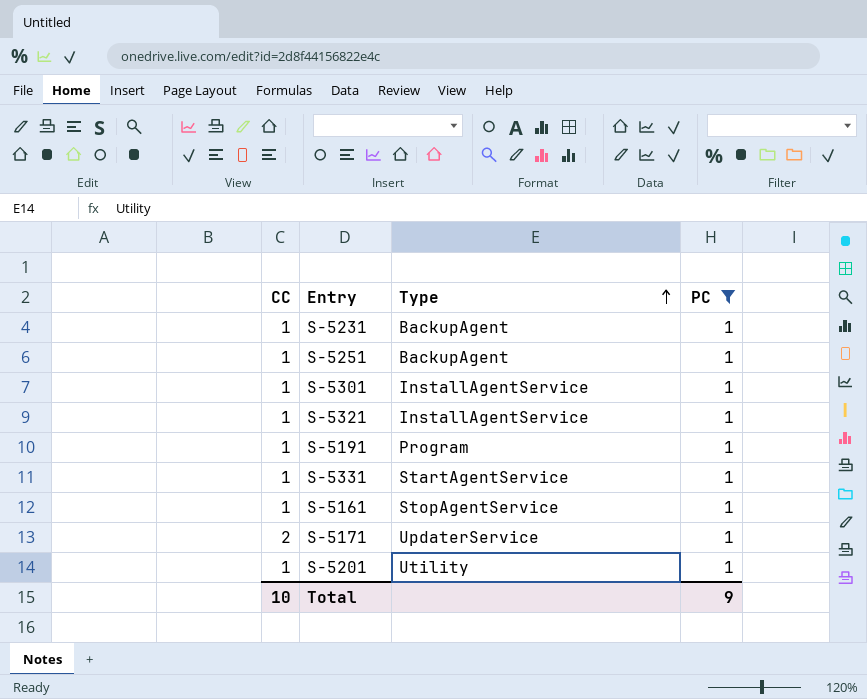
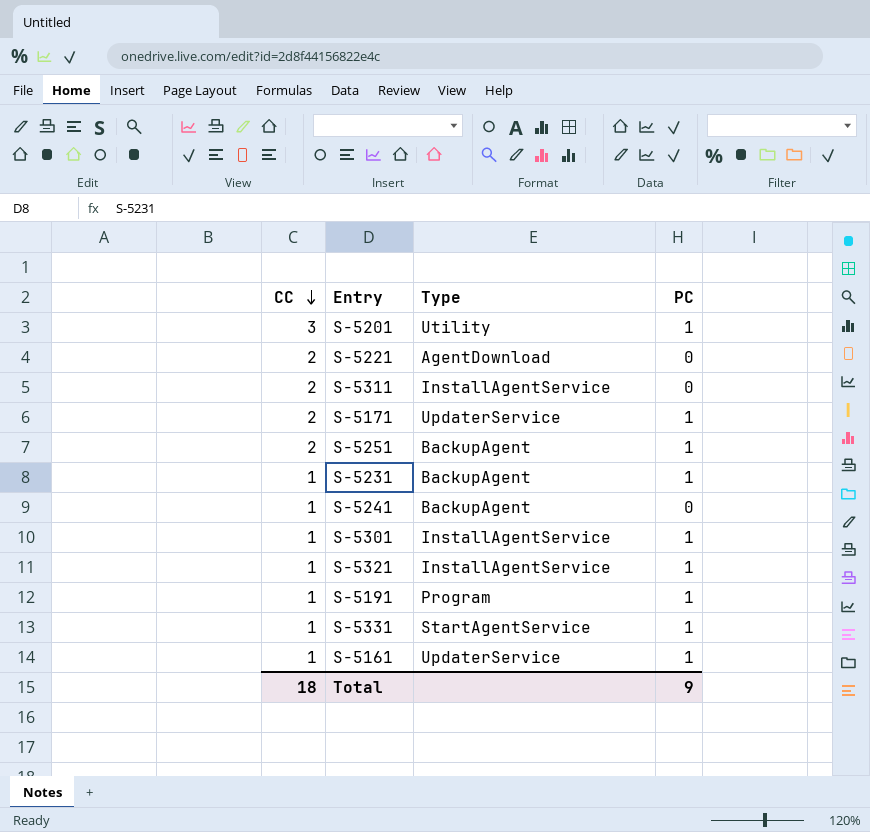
filter: PC = 1 -> none
row order: Type ascending -> CC descending
S-5201 | CC: 1 -> 3
S-5251 | CC: 1 -> 2
S-5161 | Type: StopAgentService -> UpdaterService
Total | CC: 10 -> 18

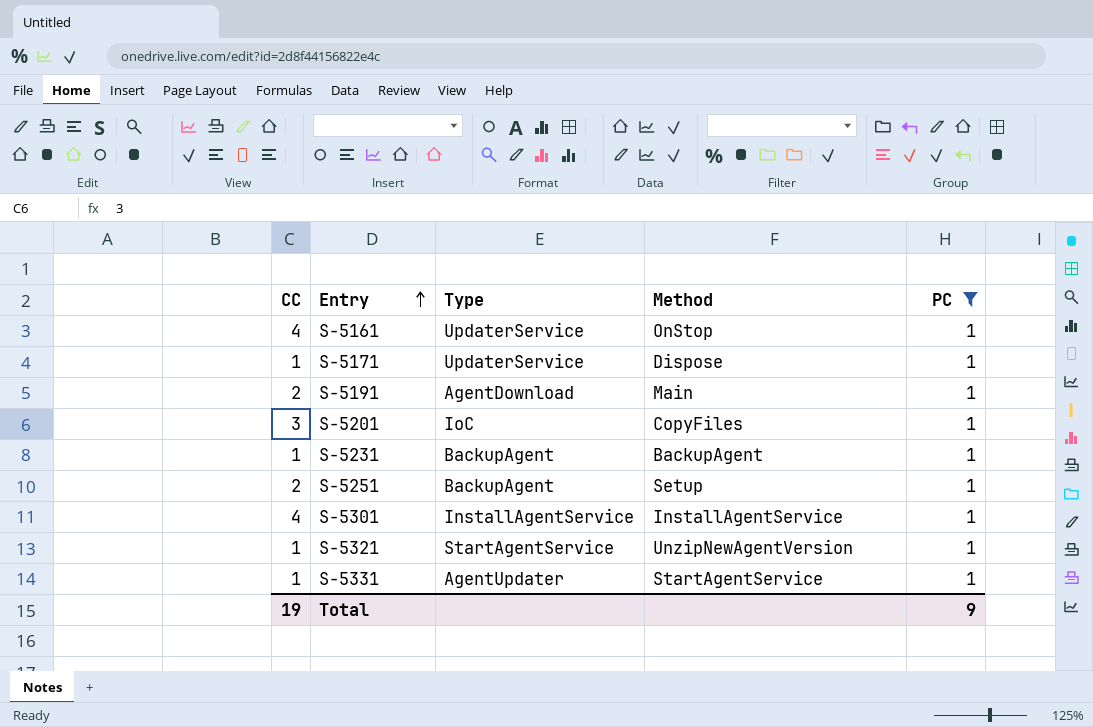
filter: none -> PC = 1
row order: CC descending -> Entry ascending
column Method | position: none -> 4
S-5161 | CC: 1 -> 4
S-5171 | CC: 2 -> 1
S-5191 | CC: 1 -> 2
S-5191 | Type: Program -> AgentDownload
S-5201 | Type: Utility -> IoC
S-5301 | CC: 1 -> 4
S-5321 | Type: InstallAgentService -> StartAgentService
S-5331 | Type: StartAgentService -> AgentUpdater
Total | CC: 18 -> 19

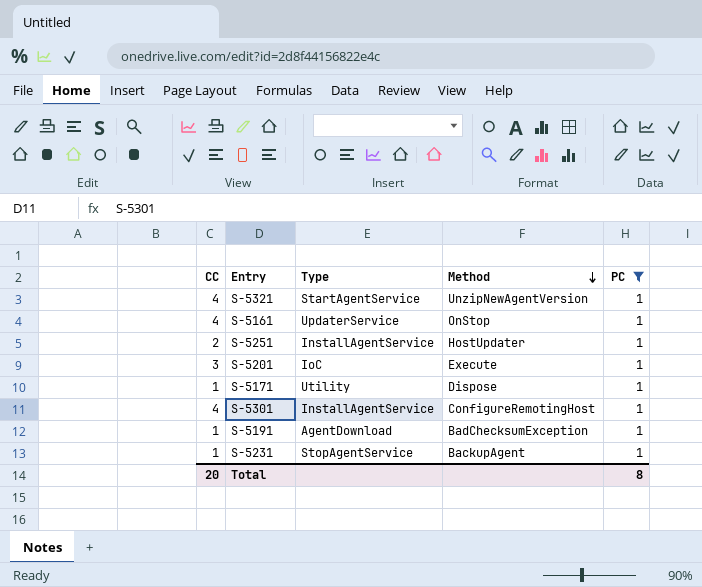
row order: Entry ascending -> Method descending
row S-5331: 1 | AgentUpdater | StartAgentService | 1 -> none
S-5321 | CC: 1 -> 4
S-5251 | Type: BackupAgent -> InstallAgentService
S-5251 | Method: Setup -> HostUpdater
S-5201 | Method: CopyFiles -> Execute
S-5171 | Type: UpdaterService -> Utility
S-5301 | Method: InstallAgentService -> ConfigureRemotingHost
S-5191 | CC: 2 -> 1
S-5191 | Method: Main -> BadChecksumException
S-5231 | Type: BackupAgent -> StopAgentService
Total | CC: 19 -> 20
Total | PC: 9 -> 8

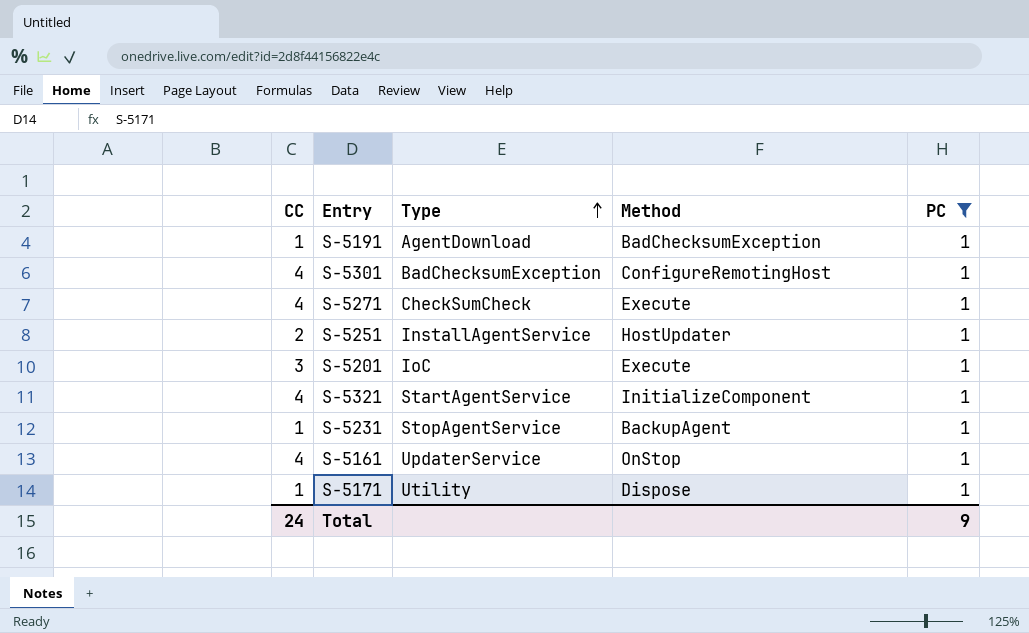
row order: Method descending -> Type ascending
S-5301 | Type: InstallAgentService -> BadChecksumException
row S-5271: none -> 4 | CheckSumCheck | Execute | 1
S-5321 | Method: UnzipNewAgentVersion -> InitializeComponent
Total | CC: 20 -> 24
Total | PC: 8 -> 9

